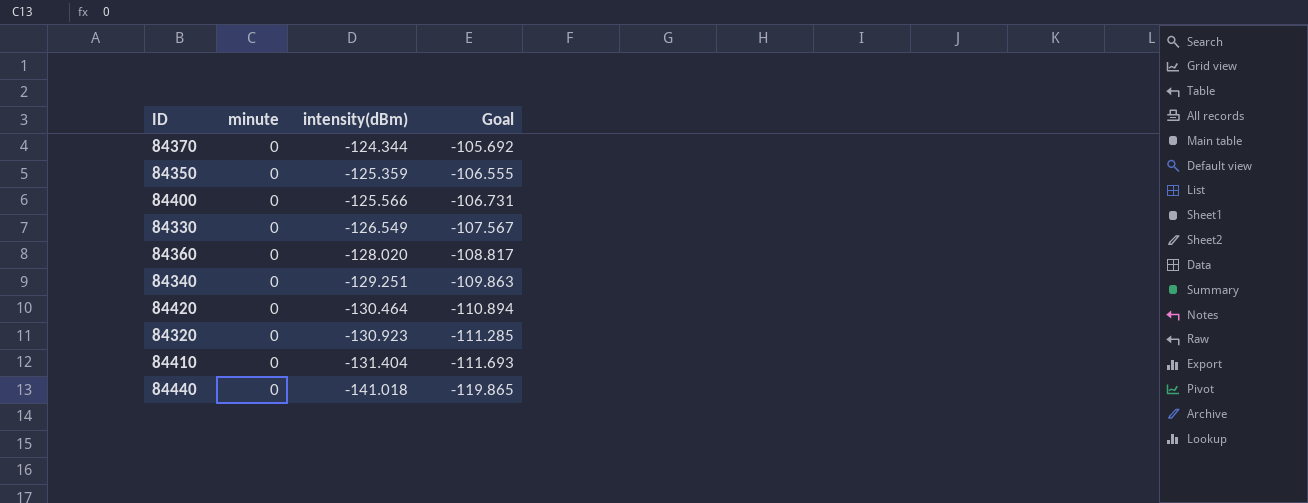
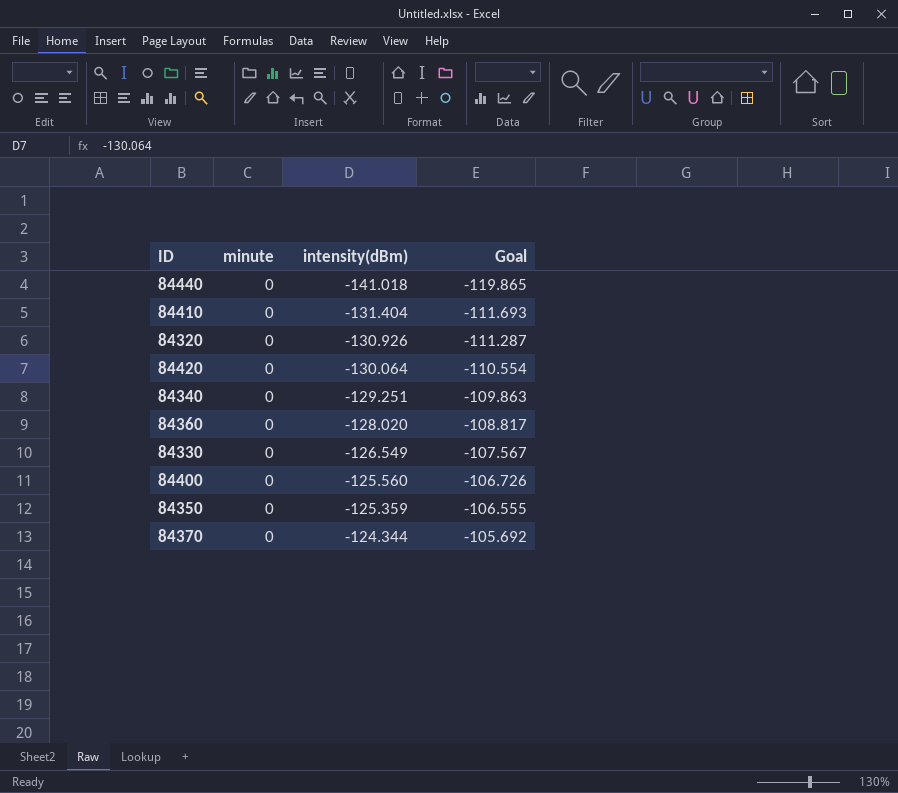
row order: intensity(dBm) descending -> intensity(dBm) ascending
84320 | intensity(dBm): -130.923 -> -130.926
84320 | Goal: -111.285 -> -111.287
84420 | intensity(dBm): -130.464 -> -130.064
84420 | Goal: -110.894 -> -110.554
84400 | intensity(dBm): -125.566 -> -125.560
84400 | Goal: -106.731 -> -106.726

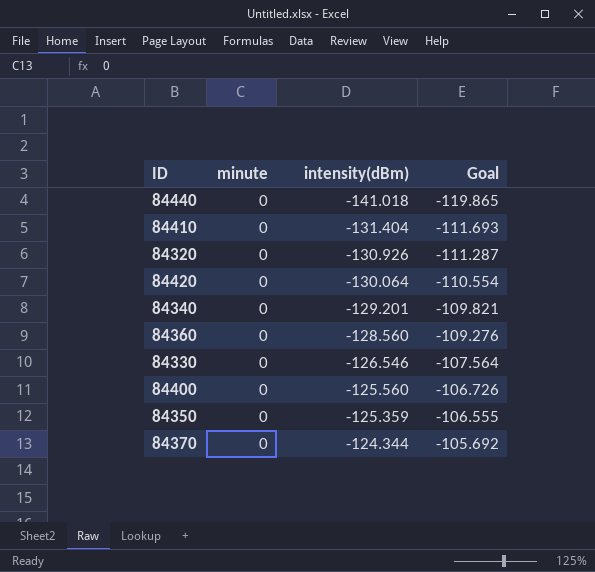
84340 | intensity(dBm): -129.251 -> -129.201
84340 | Goal: -109.863 -> -109.821
84360 | intensity(dBm): -128.020 -> -128.560
84360 | Goal: -108.817 -> -109.276
84330 | intensity(dBm): -126.549 -> -126.546
84330 | Goal: -107.567 -> -107.564

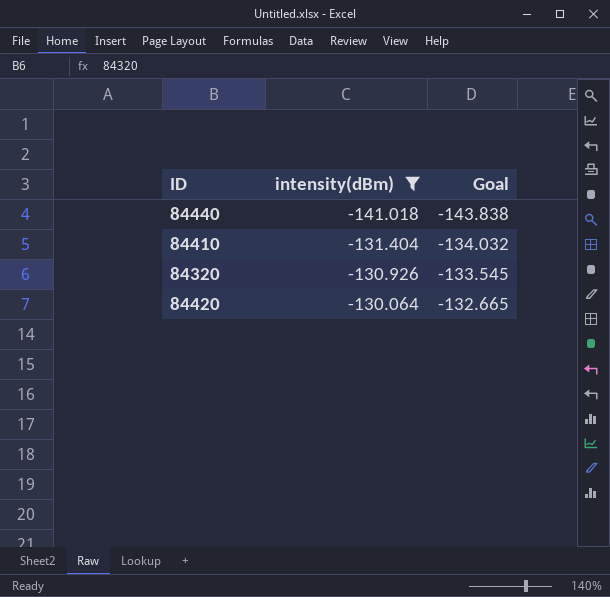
filter: none -> intensity(dBm) <= -130.064
column minute | position: 2 -> none
column Goal | formula: [intensity(dBm)] * 0.85 -> [intensity(dBm)] * 1.02

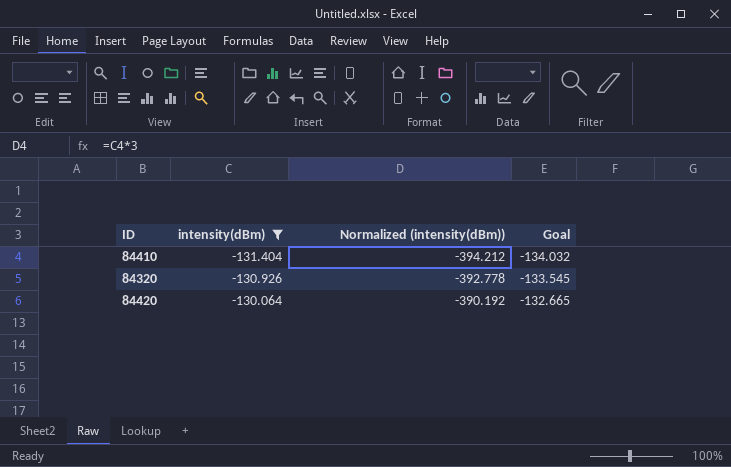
column Normalized (intensity(dBm)) | formula: none -> [intensity(dBm)] * 3
row 84440: -141.018 | -143.838 -> none

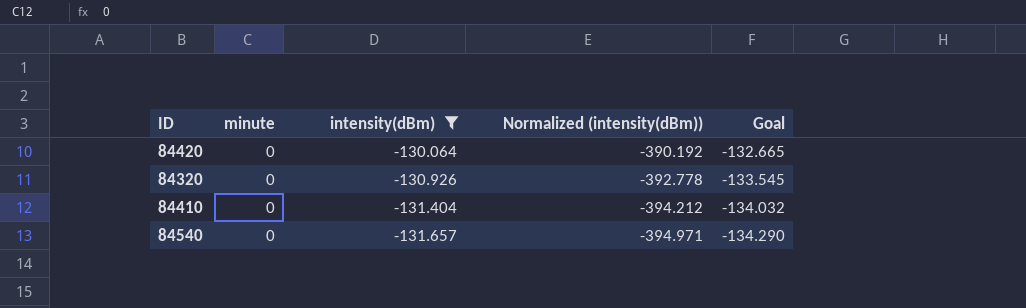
row order: intensity(dBm) ascending -> intensity(dBm) descending
column minute | position: none -> 2
row 84540: none -> 0 | -131.657 | -394.971 | -134.290

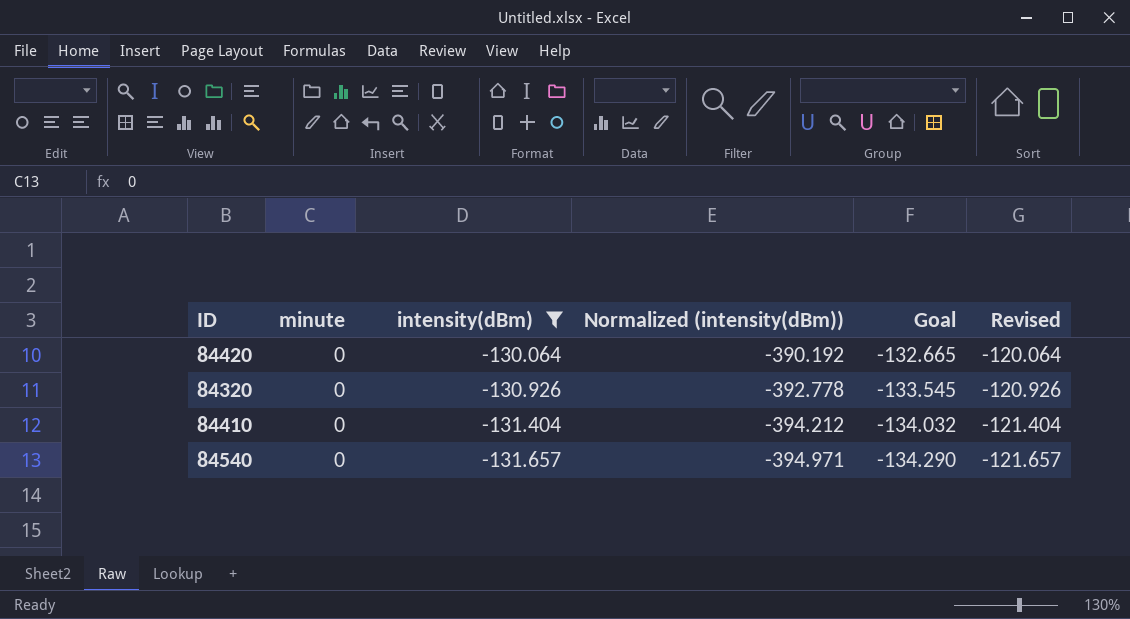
column Revised | formula: none -> [intensity(dBm)] + 10

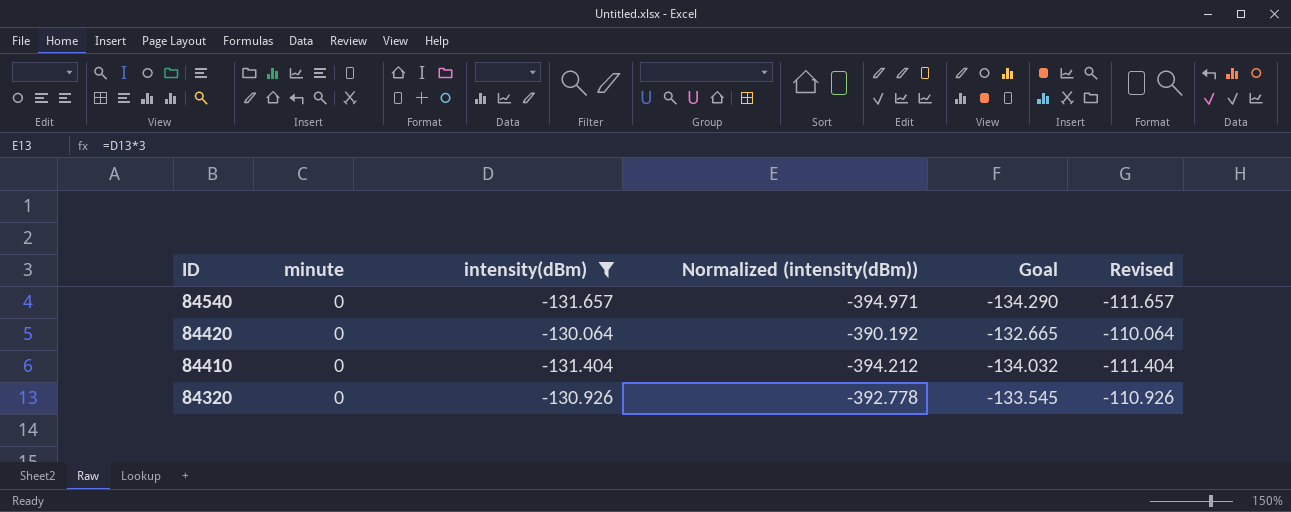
row order: intensity(dBm) descending -> ID descending
column Revised | formula: [intensity(dBm)] + 10 -> [intensity(dBm)] + 20

